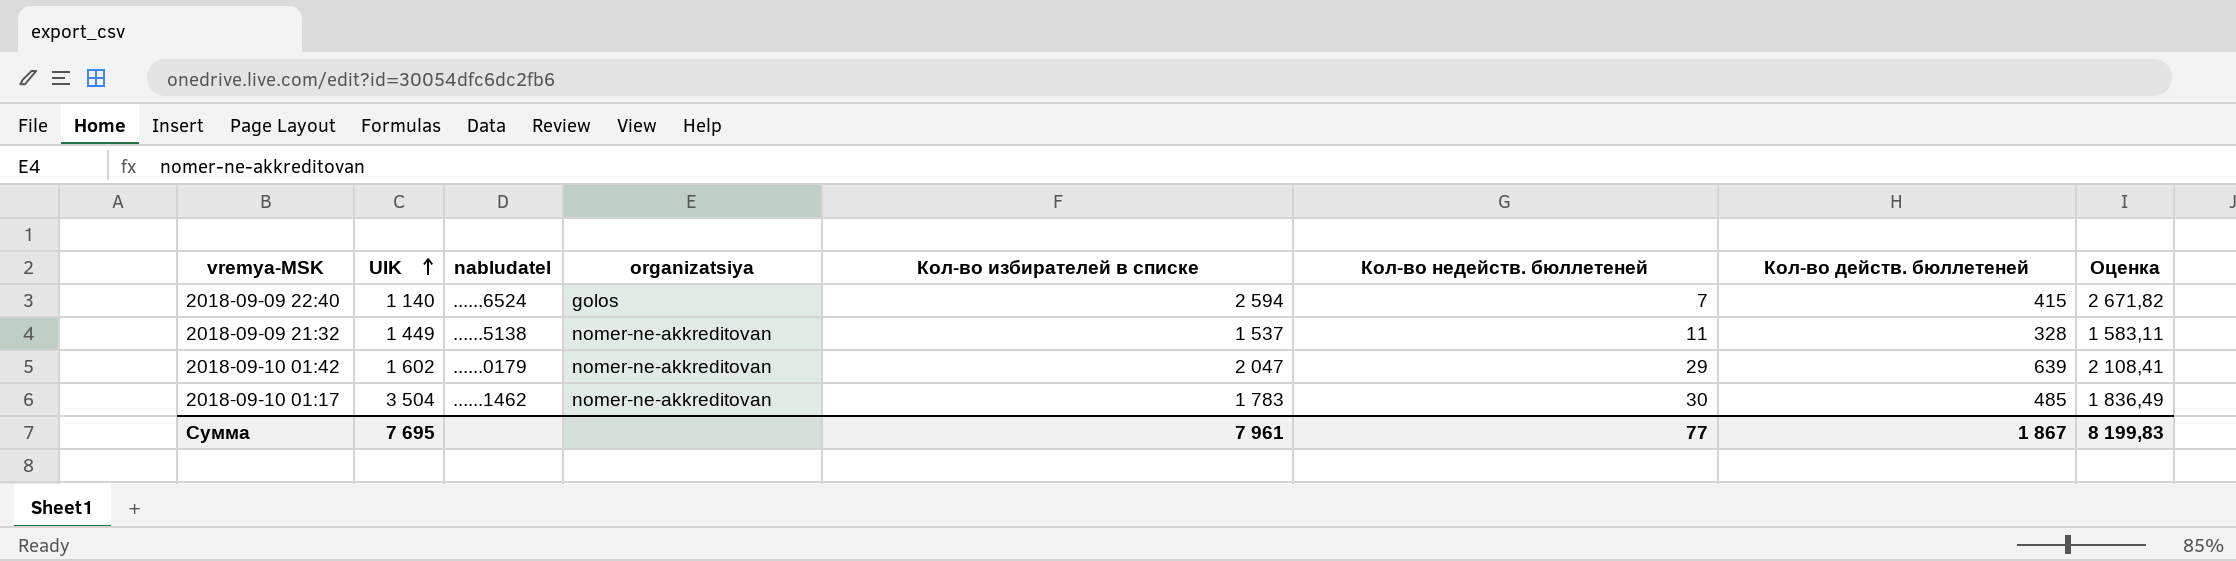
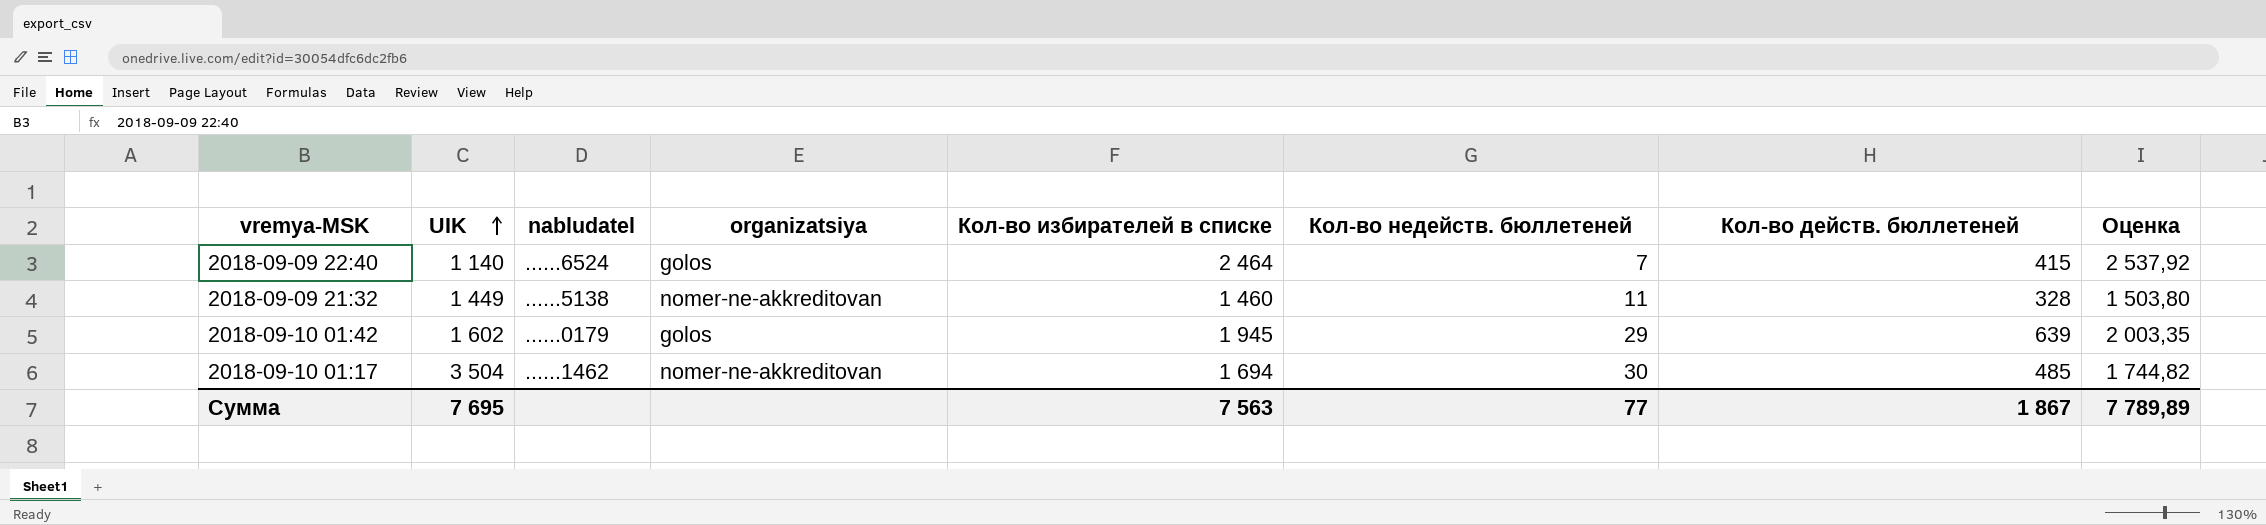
2018-09-09 22:40 | Кол-во избирателей в списке: 2 594 -> 2 464
2018-09-09 22:40 | Оценка: 2 671,82 -> 2 537,92
2018-09-09 21:32 | Кол-во избирателей в списке: 1 537 -> 1 460
2018-09-09 21:32 | Оценка: 1 583,11 -> 1 503,80
2018-09-10 01:42 | organizatsiya: nomer-ne-akkreditovan -> golos
2018-09-10 01:42 | Кол-во избирателей в списке: 2 047 -> 1 945
2018-09-10 01:42 | Оценка: 2 108,41 -> 2 003,35
2018-09-10 01:17 | Кол-во избирателей в списке: 1 783 -> 1 694
2018-09-10 01:17 | Оценка: 1 836,49 -> 1 744,82
Сумма | Кол-во избирателей в списке: 7 961 -> 7 563
Сумма | Оценка: 8 199,83 -> 7 789,89

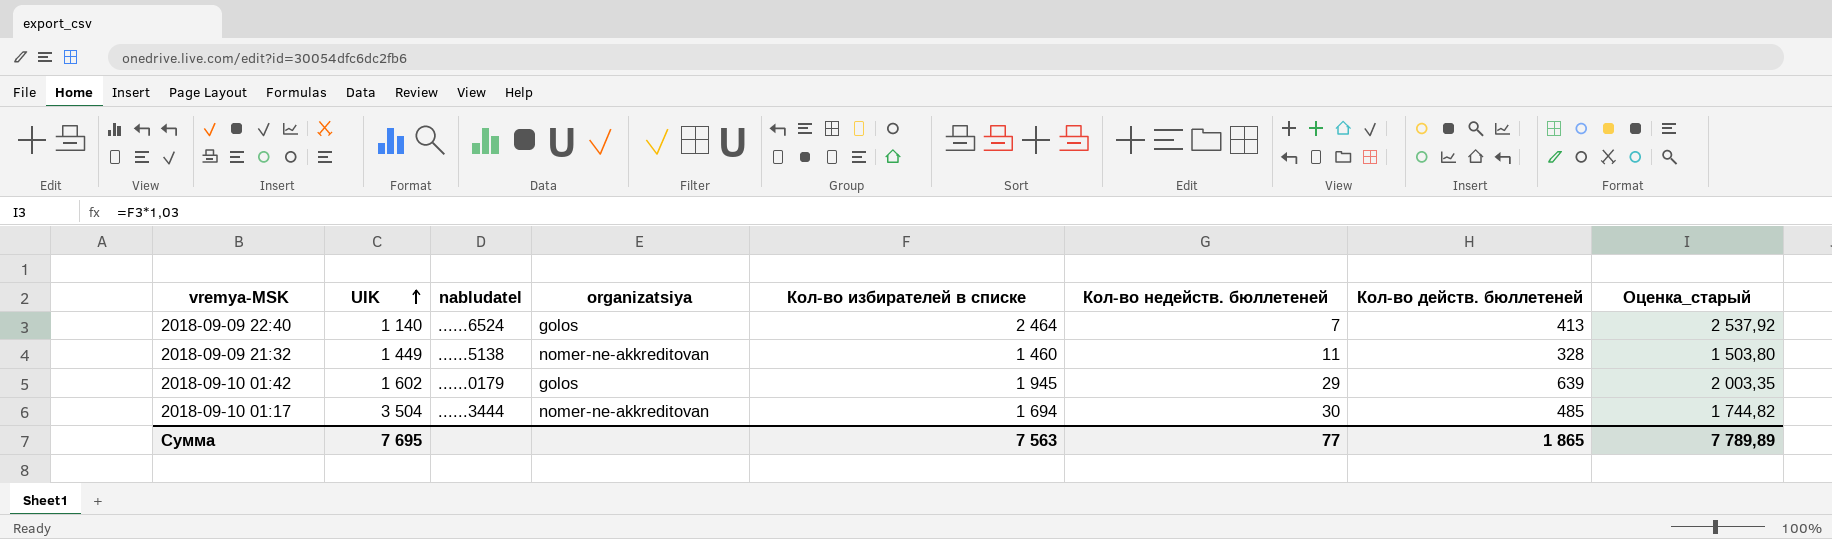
column name: Оценка -> Оценка_старый
2018-09-09 22:40 | Кол-во действ. бюллетеней: 415 -> 413
2018-09-10 01:17 | nabludatel: ......1462 -> ......3444
Сумма | Кол-во действ. бюллетеней: 1 867 -> 1 865

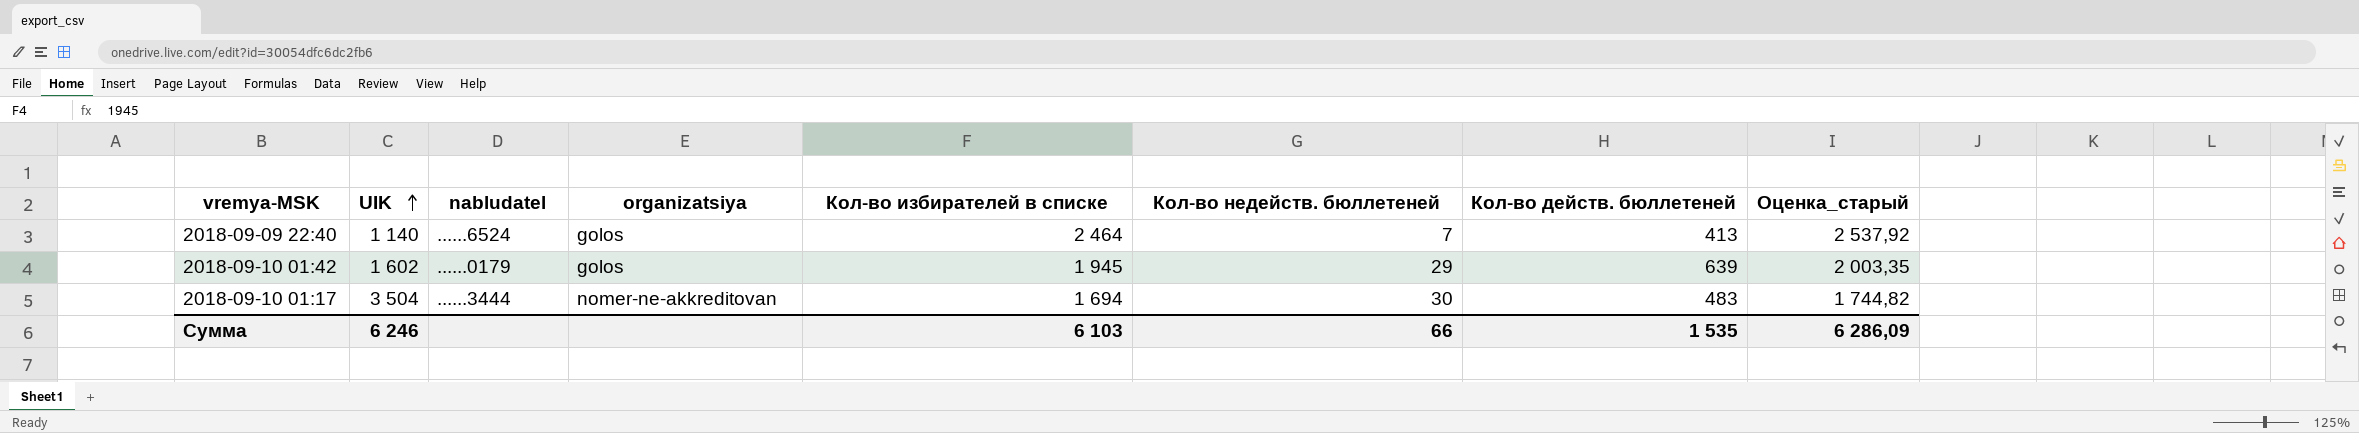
row 2018-09-09 21:32: 1 449 | ......5138 | nomer-ne-akkreditovan | 1 460 | 11 | 328 | 1 503,80 -> none
2018-09-10 01:17 | Кол-во действ. бюллетеней: 485 -> 483
Сумма | UIK: 7 695 -> 6 246
Сумма | Кол-во избирателей в списке: 7 563 -> 6 103
Сумма | Кол-во недейств. бюллетеней: 77 -> 66
Сумма | Кол-во действ. бюллетеней: 1 865 -> 1 535
Сумма | Оценка_старый: 7 789,89 -> 6 286,09

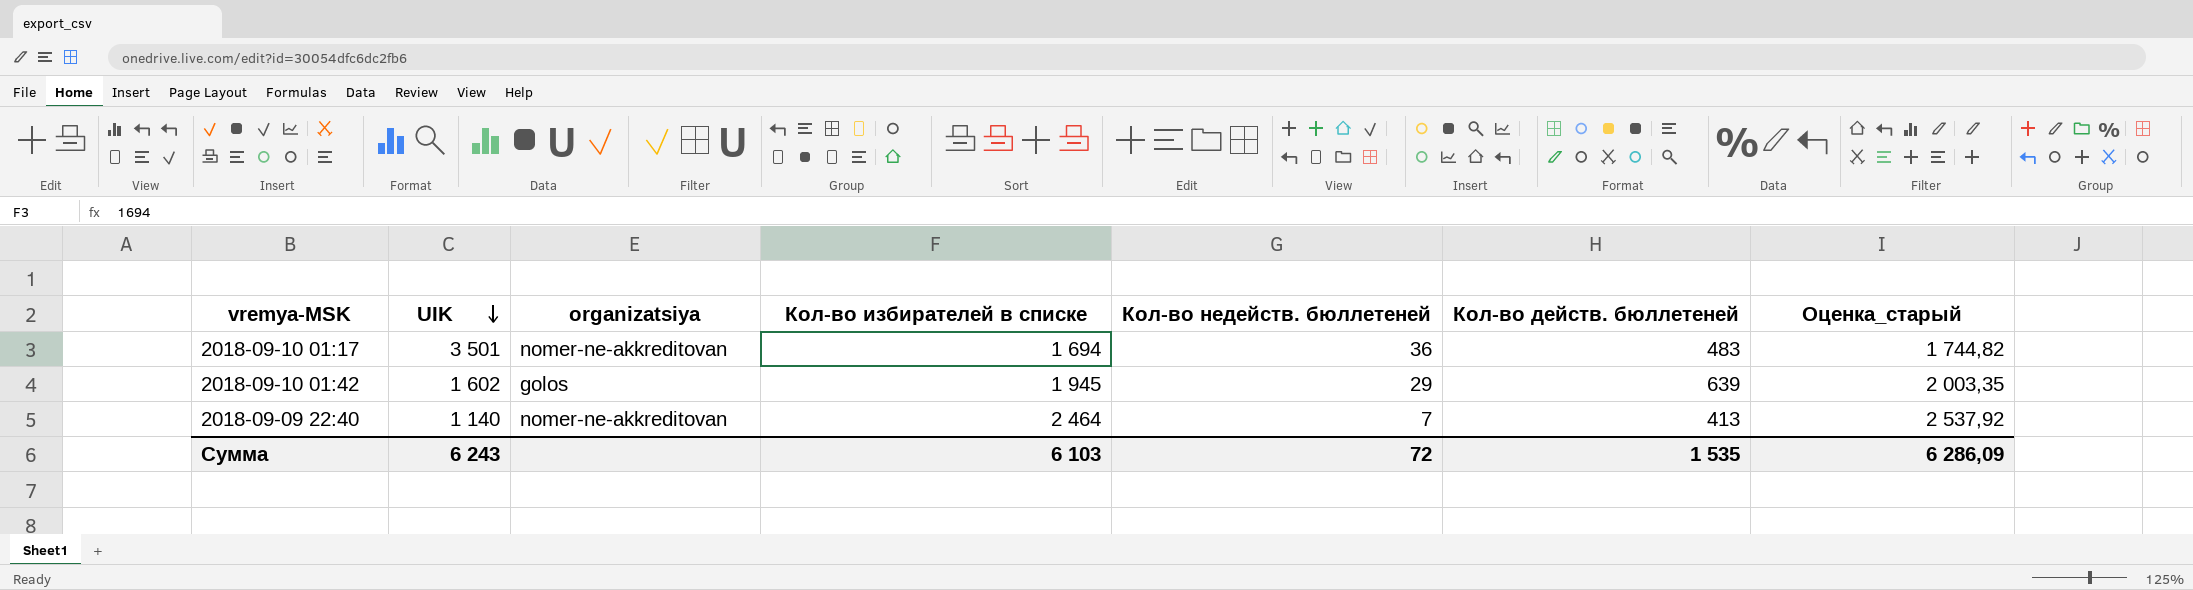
row order: UIK ascending -> UIK descending
column nabludatel | position: 3 -> none
2018-09-10 01:17 | UIK: 3 504 -> 3 501
2018-09-10 01:17 | Кол-во недейств. бюллетеней: 30 -> 36
2018-09-09 22:40 | organizatsiya: golos -> nomer-ne-akkreditovan
Сумма | UIK: 6 246 -> 6 243
Сумма | Кол-во недейств. бюллетеней: 66 -> 72

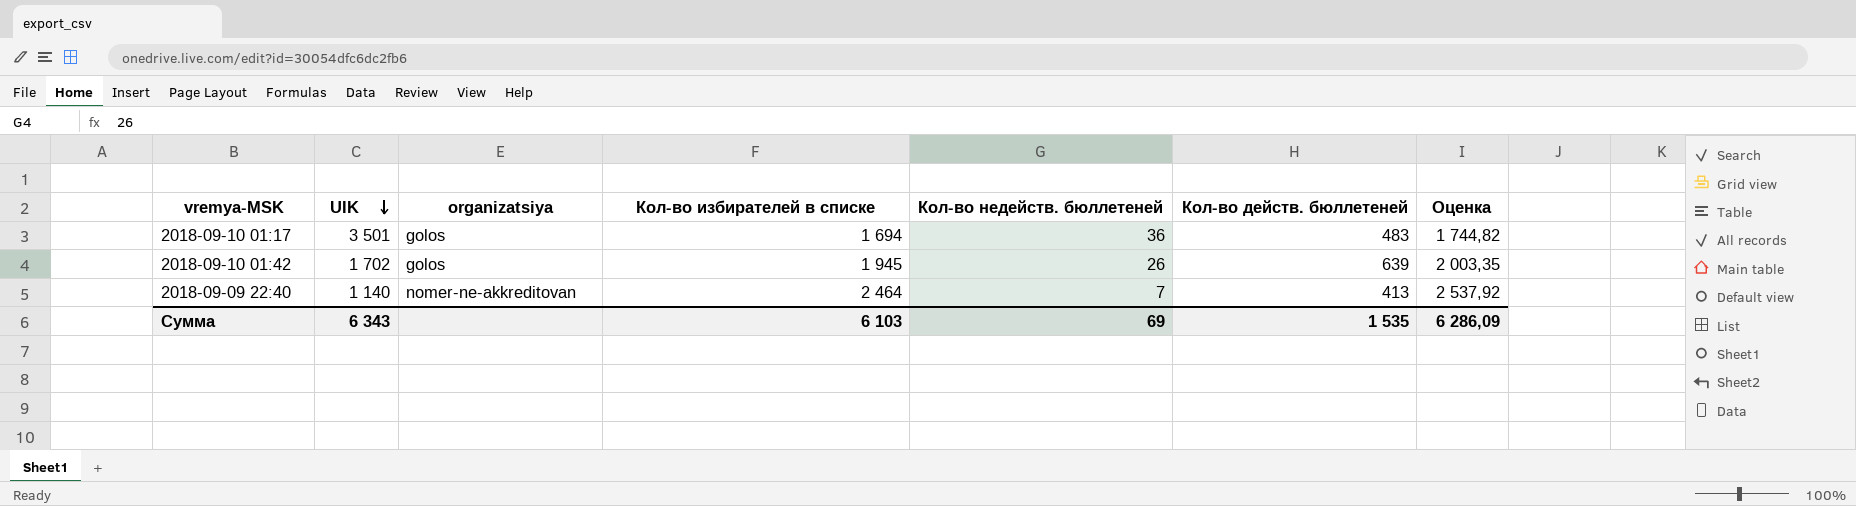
column name: Оценка_старый -> Оценка
2018-09-10 01:17 | organizatsiya: nomer-ne-akkreditovan -> golos
2018-09-10 01:42 | UIK: 1 602 -> 1 702
2018-09-10 01:42 | Кол-во недейств. бюллетеней: 29 -> 26
Сумма | UIK: 6 243 -> 6 343
Сумма | Кол-во недейств. бюллетеней: 72 -> 69

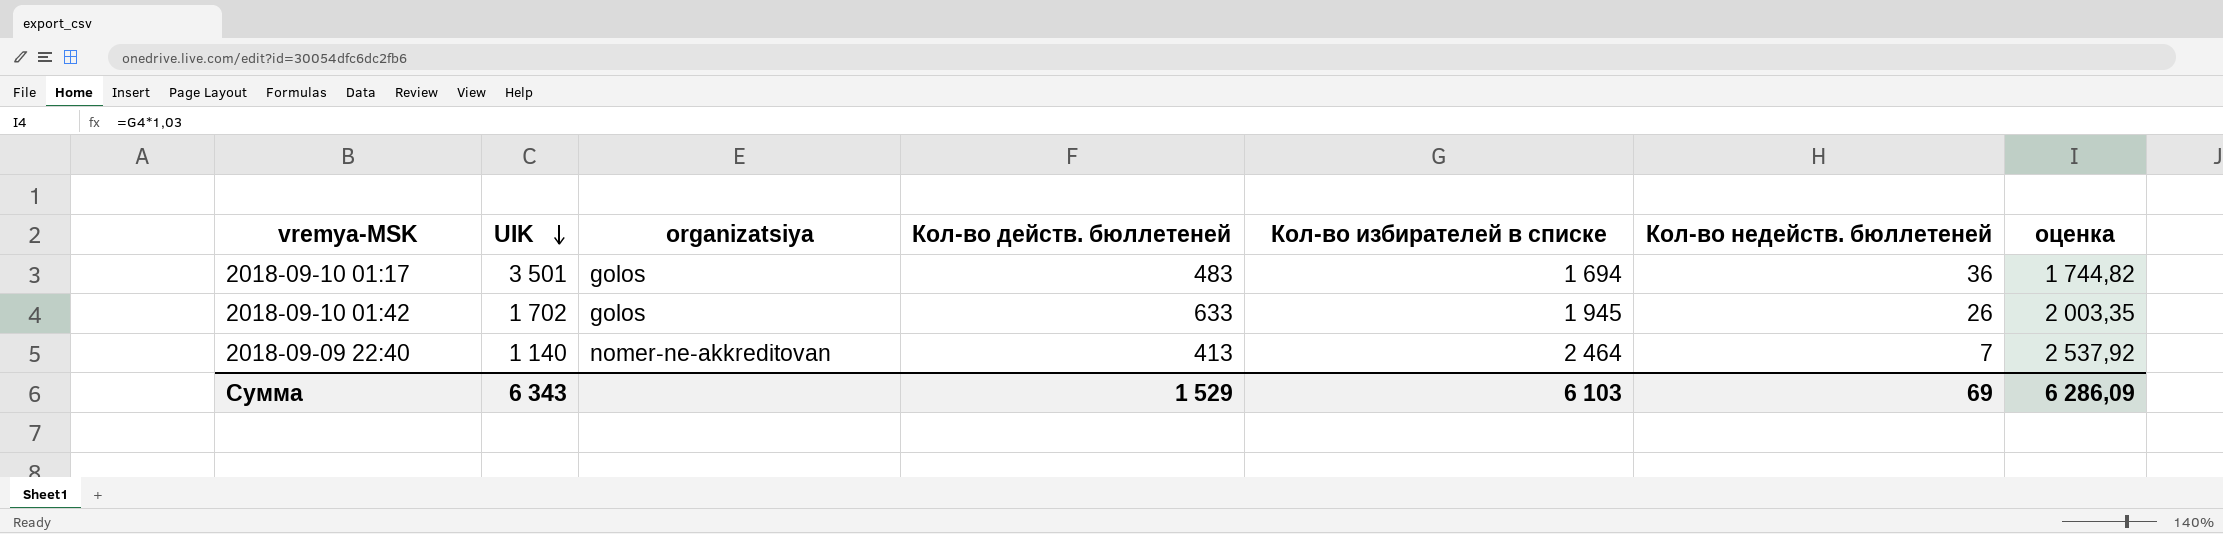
column Кол-во действ. бюллетеней | position: 6 -> 4
column name: Оценка -> оценка
2018-09-10 01:42 | Кол-во действ. бюллетеней: 639 -> 633
Сумма | Кол-во действ. бюллетеней: 1 535 -> 1 529

